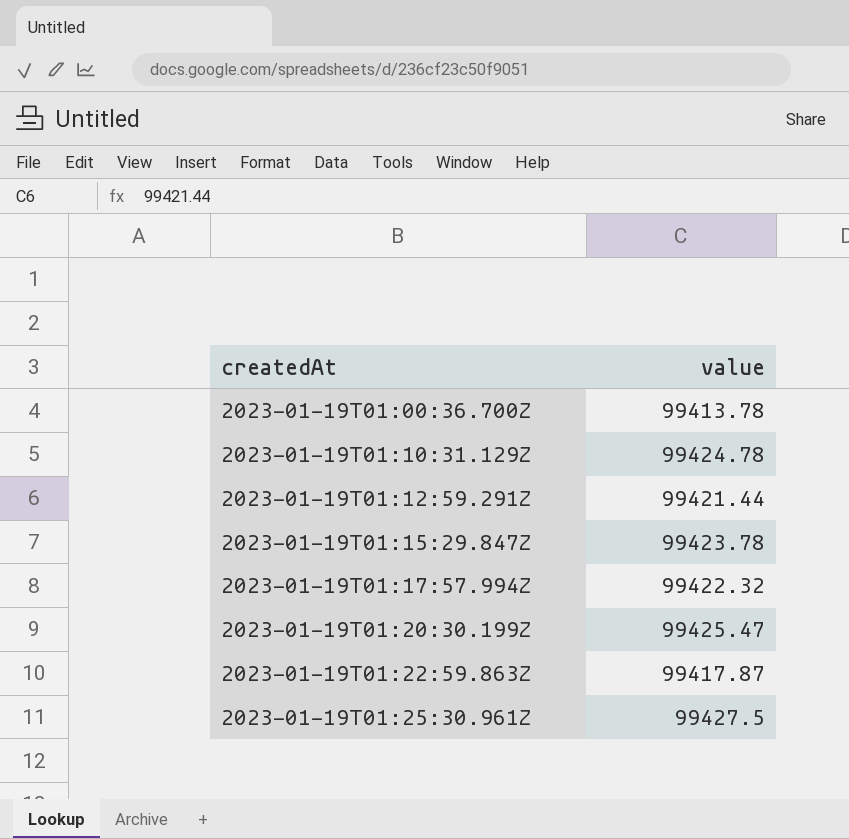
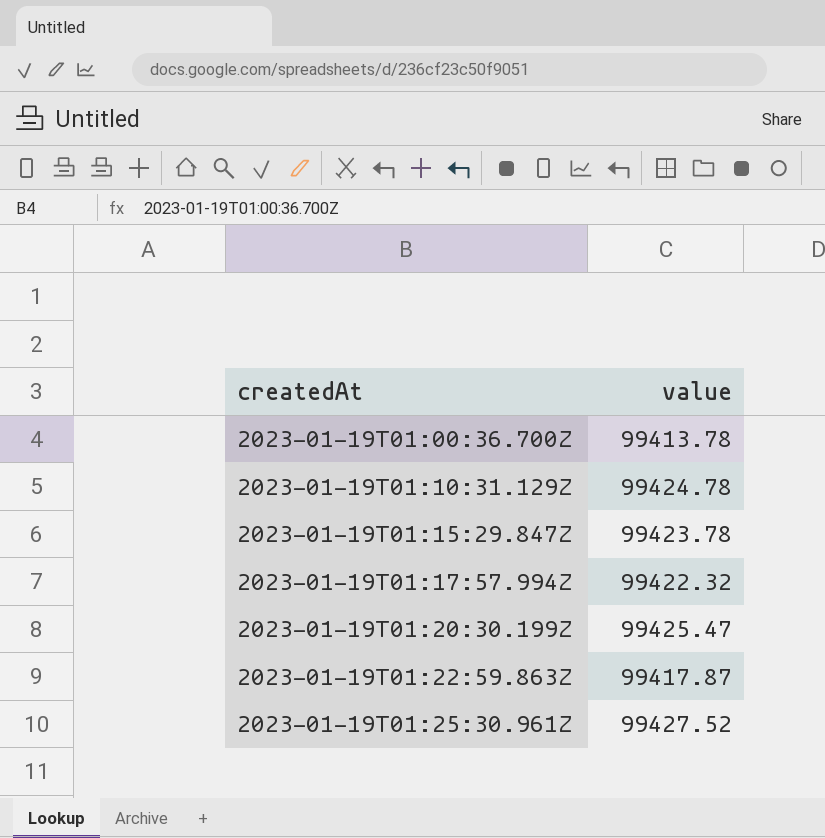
row 2023-01-19T01:12:59.291Z: 99421.44 -> none
2023-01-19T01:25:30.961Z | value: 99427.5 -> 99427.52

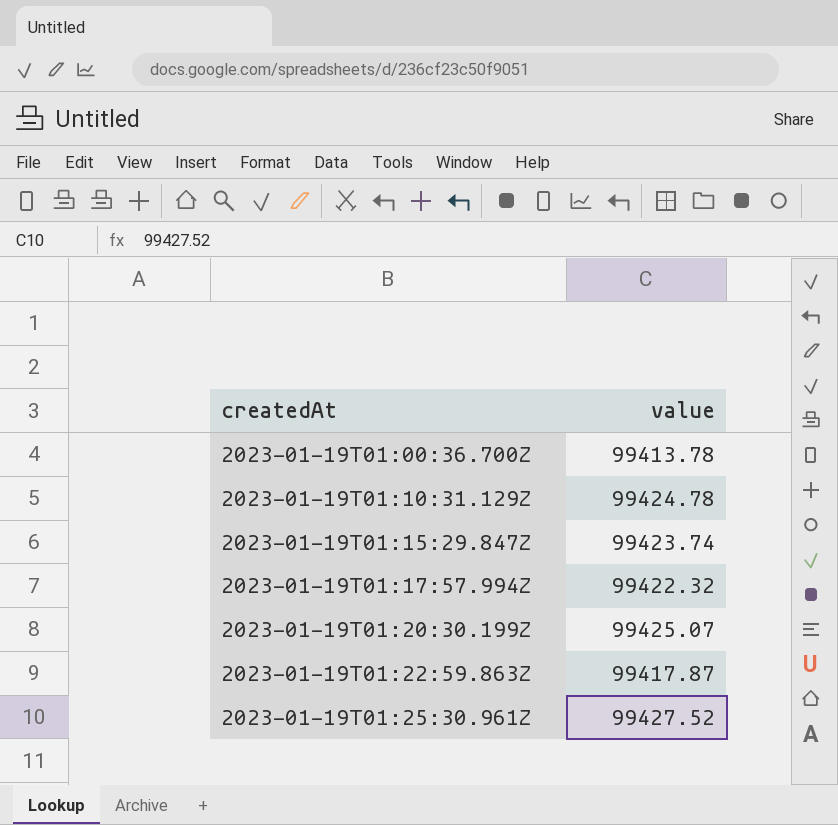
2023-01-19T01:15:29.847Z | value: 99423.78 -> 99423.74
2023-01-19T01:20:30.199Z | value: 99425.47 -> 99425.07

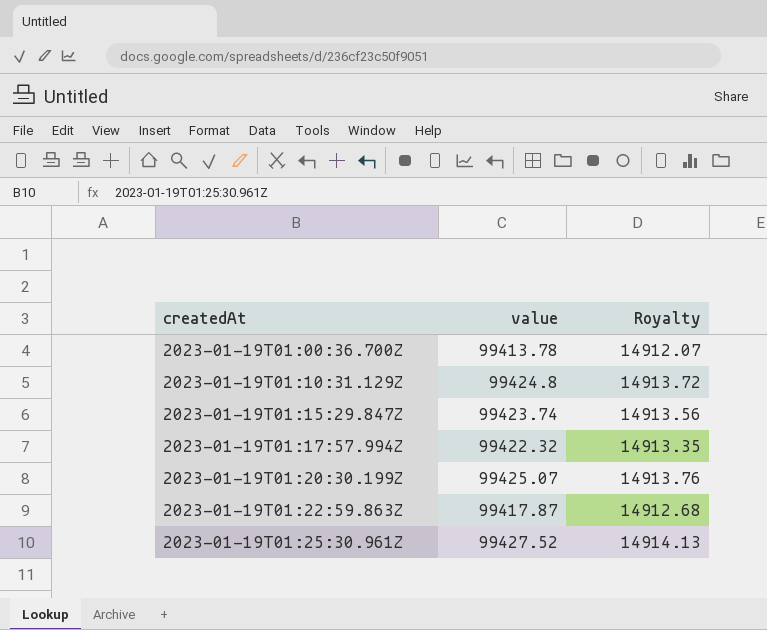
column Royalty | formula: none -> [value] * 0.15
2023-01-19T01:10:31.129Z | value: 99424.78 -> 99424.8

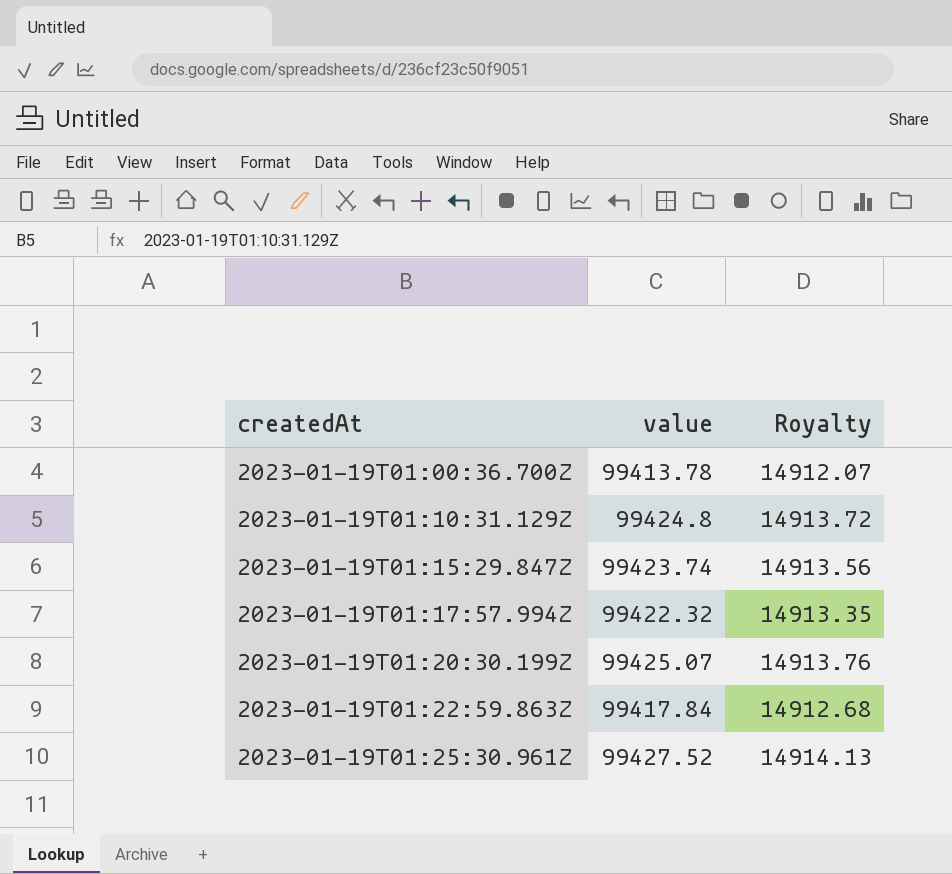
2023-01-19T01:22:59.863Z | value: 99417.87 -> 99417.84

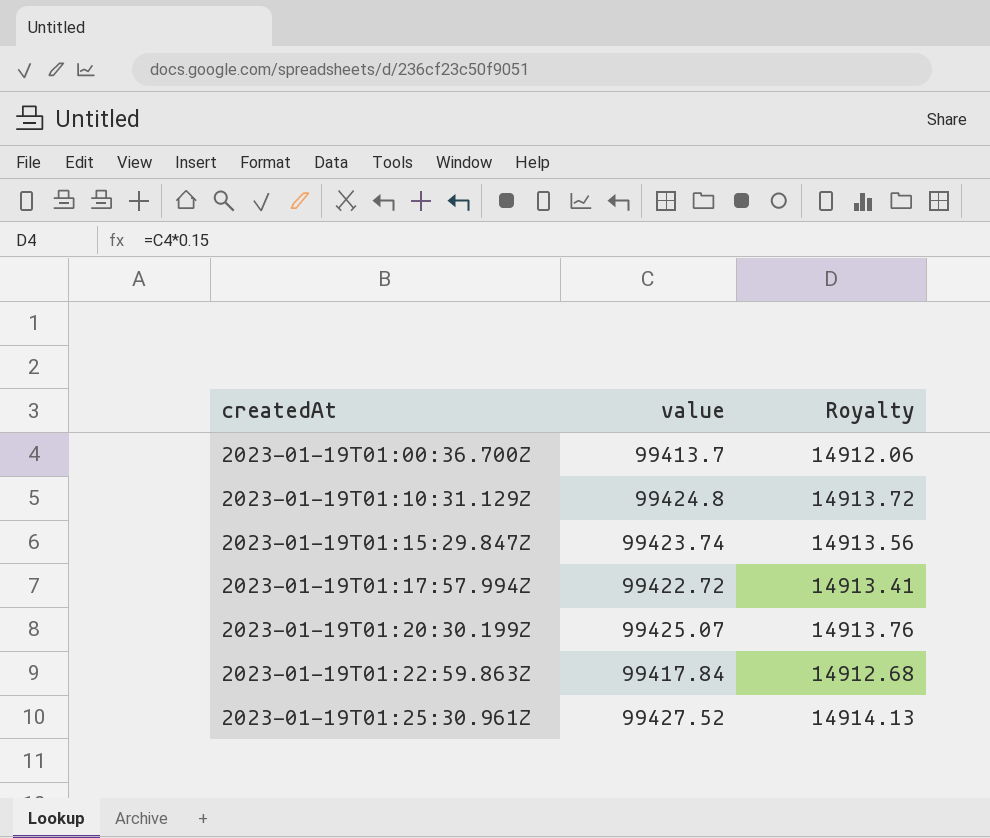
2023-01-19T01:00:36.700Z | value: 99413.78 -> 99413.7
2023-01-19T01:00:36.700Z | Royalty: 14912.07 -> 14912.06
2023-01-19T01:17:57.994Z | value: 99422.32 -> 99422.72
2023-01-19T01:17:57.994Z | Royalty: 14913.35 -> 14913.41

